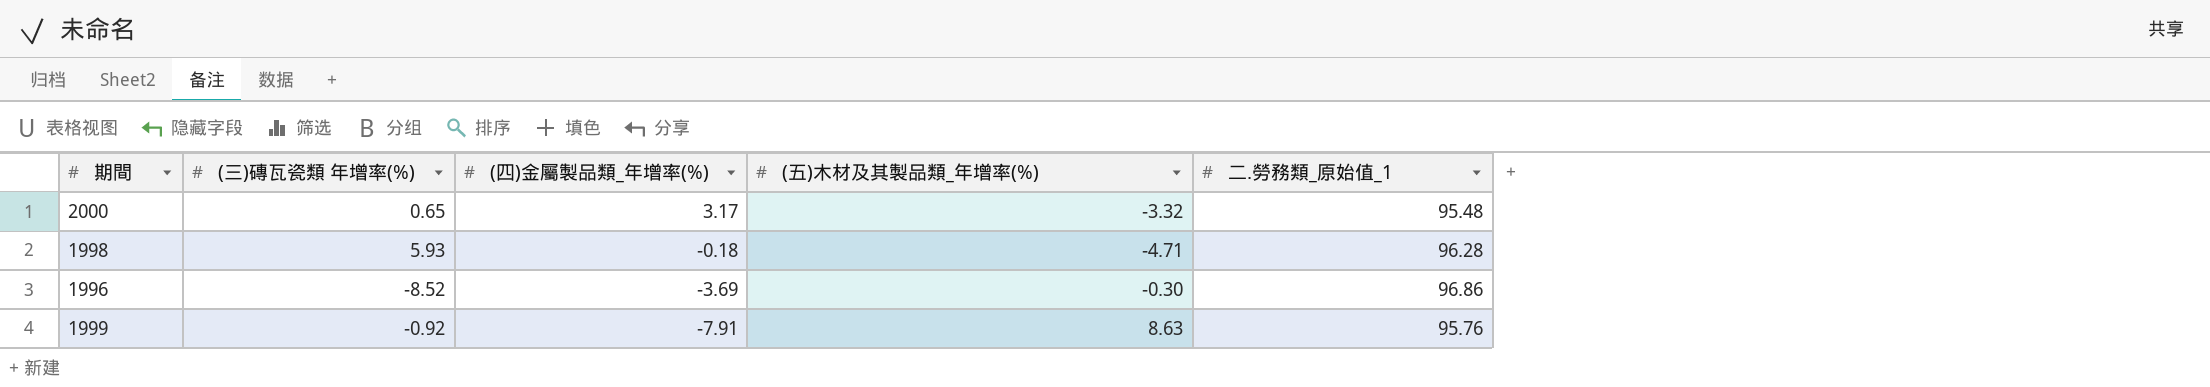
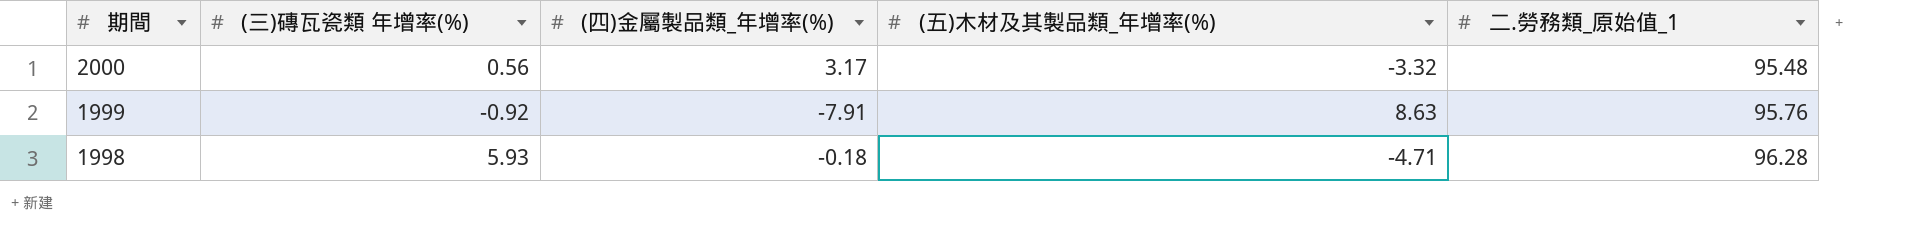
row order: (四)金屬製品類_年增率(%) descending -> 期間 descending
row 1996: -8.52 | -3.69 | -0.30 | 96.86 -> none
2000 | (三)磚瓦瓷類 年增率(%): 0.65 -> 0.56

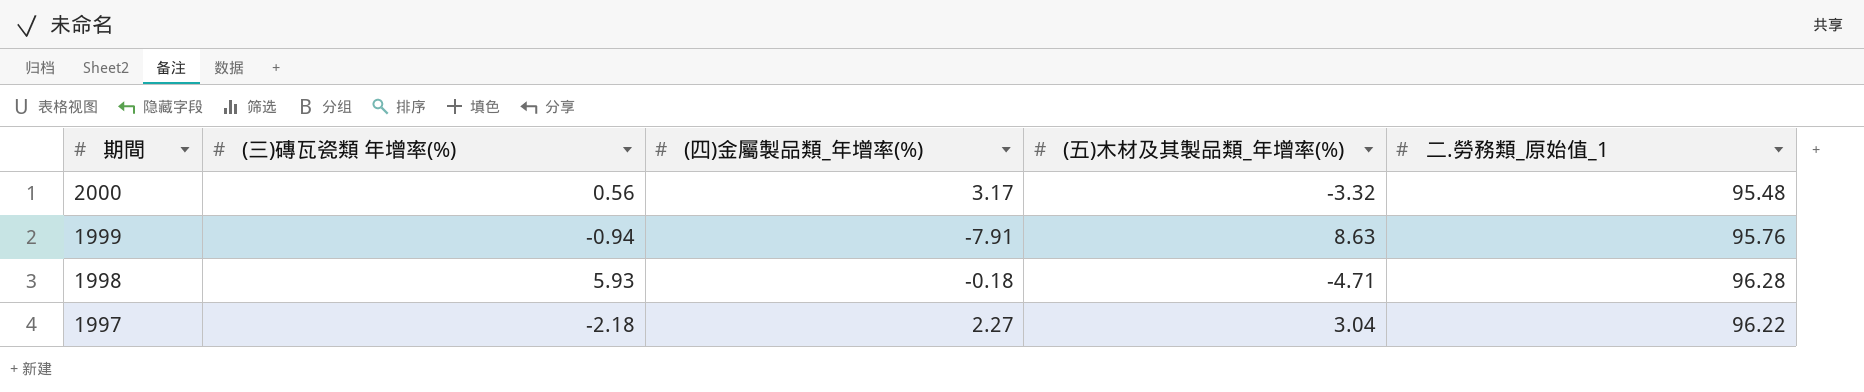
1999 | (三)磚瓦瓷類 年增率(%): -0.92 -> -0.94
row 1997: none -> -2.18 | 2.27 | 3.04 | 96.22

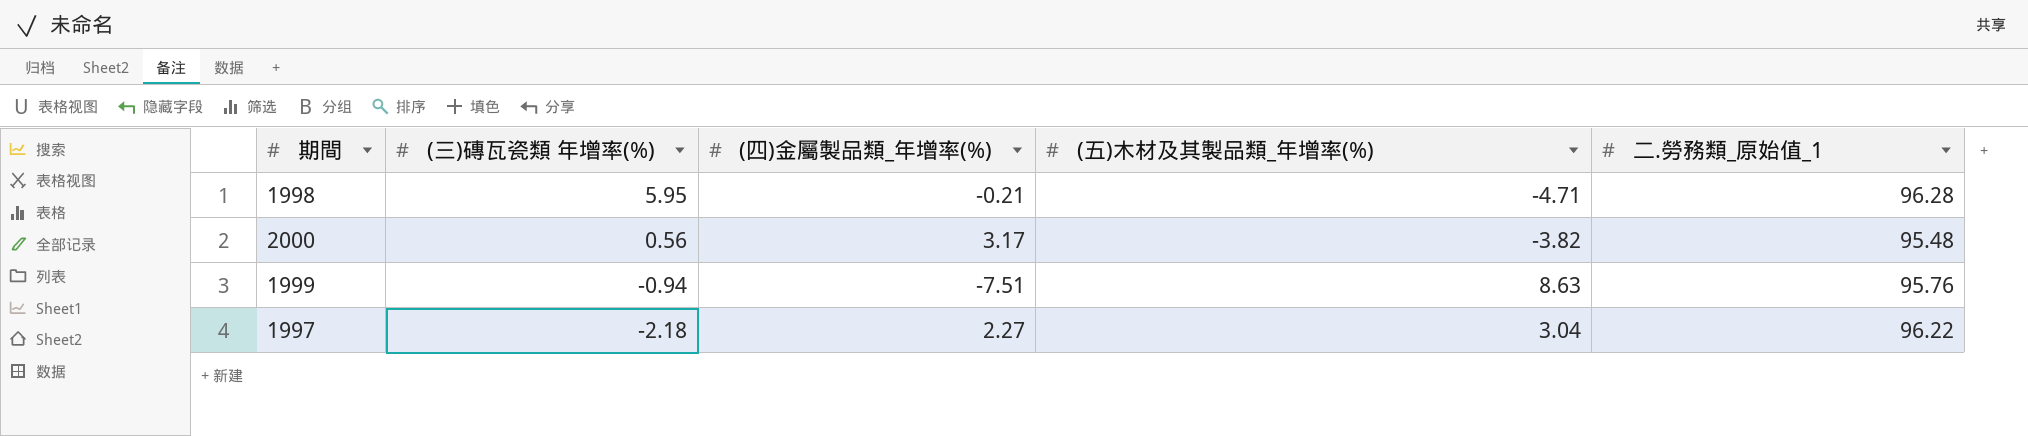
row order: 期間 descending -> (三)磚瓦瓷類 年增率(%) descending
1998 | (三)磚瓦瓷類 年增率(%): 5.93 -> 5.95
1998 | (四)金屬製品類_年增率(%): -0.18 -> -0.21
2000 | (五)木材及其製品類_年增率(%): -3.32 -> -3.82
1999 | (四)金屬製品類_年增率(%): -7.91 -> -7.51

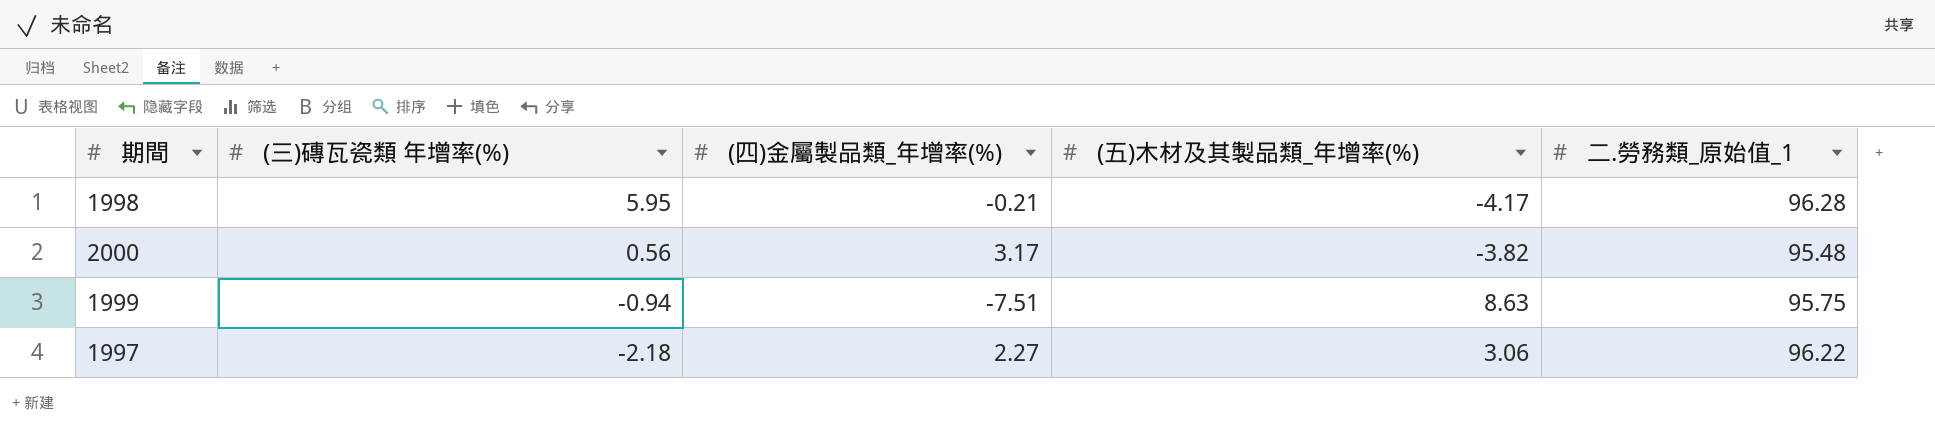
1998 | (五)木材及其製品類_年增率(%): -4.71 -> -4.17
1999 | 二.勞務類_原始值_1: 95.76 -> 95.75
1997 | (五)木材及其製品類_年增率(%): 3.04 -> 3.06

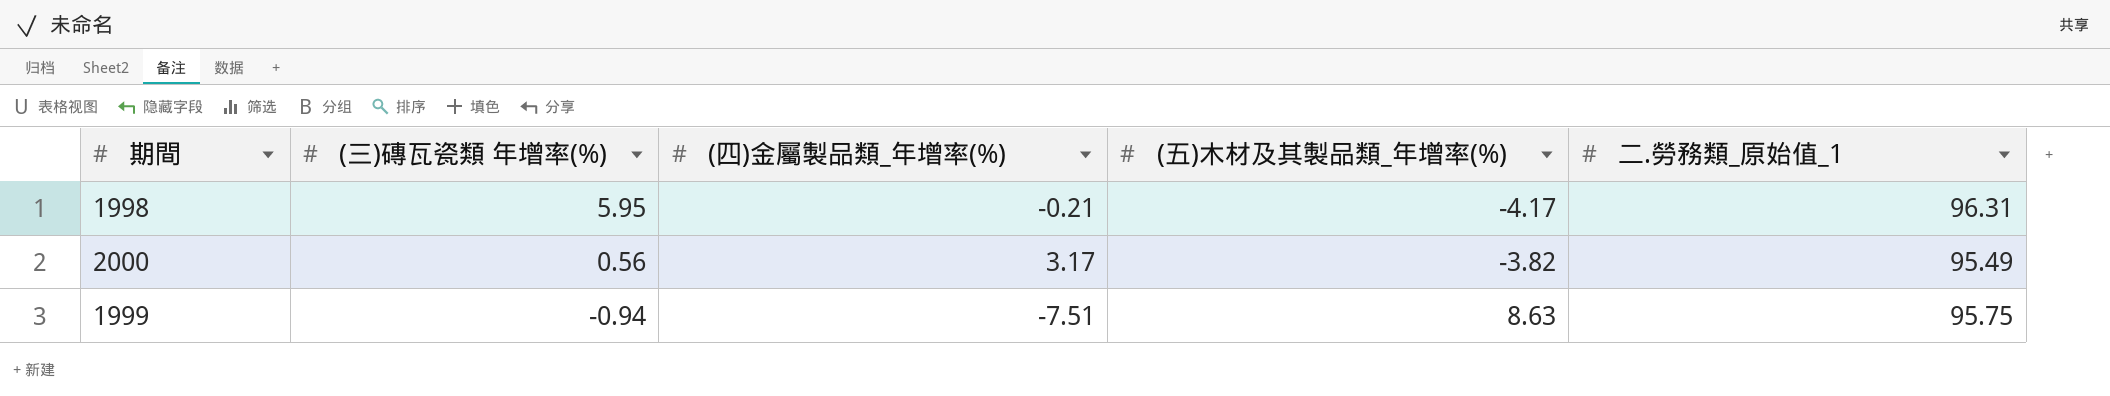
row 1997: -2.18 | 2.27 | 3.06 | 96.22 -> none
1998 | 二.勞務類_原始值_1: 96.28 -> 96.31
2000 | 二.勞務類_原始值_1: 95.48 -> 95.49

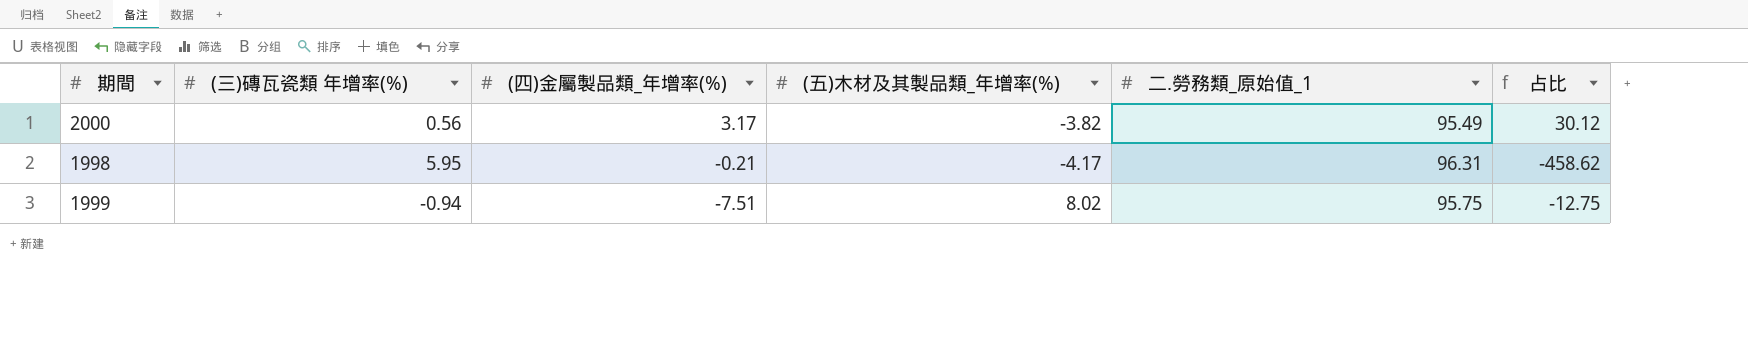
row order: (三)磚瓦瓷類 年增率(%) descending -> (四)金屬製品類_年增率(%) descending
column 占比 | formula: none -> [二.勞務類_原始值_1] / [(四)金屬製品類_年增率(%)]
1999 | (五)木材及其製品類_年增率(%): 8.63 -> 8.02

